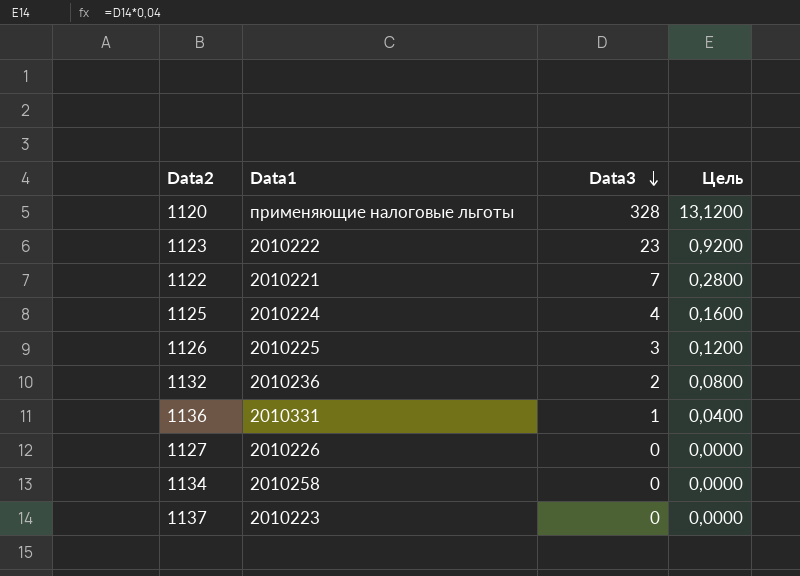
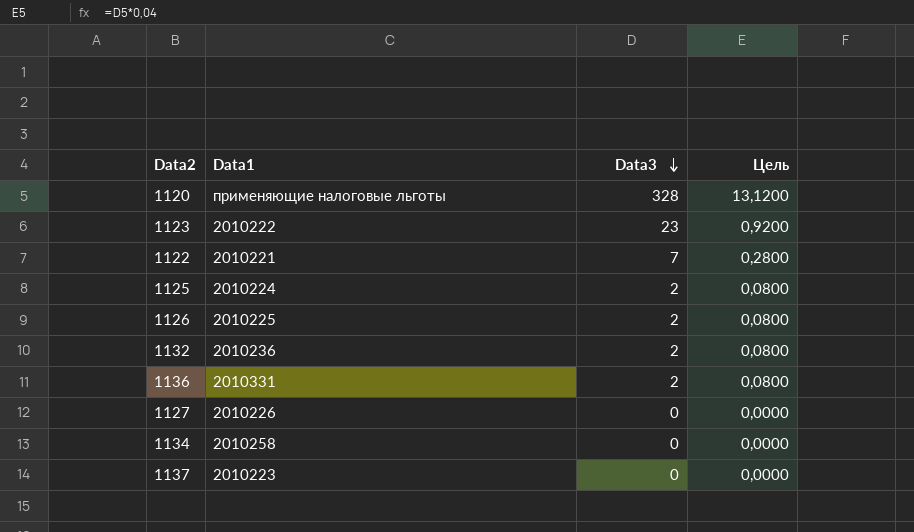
1125 | Data3: 4 -> 2
1125 | Цель: 0,1600 -> 0,0800
1126 | Data3: 3 -> 2
1126 | Цель: 0,1200 -> 0,0800
1136 | Data3: 1 -> 2
1136 | Цель: 0,0400 -> 0,0800

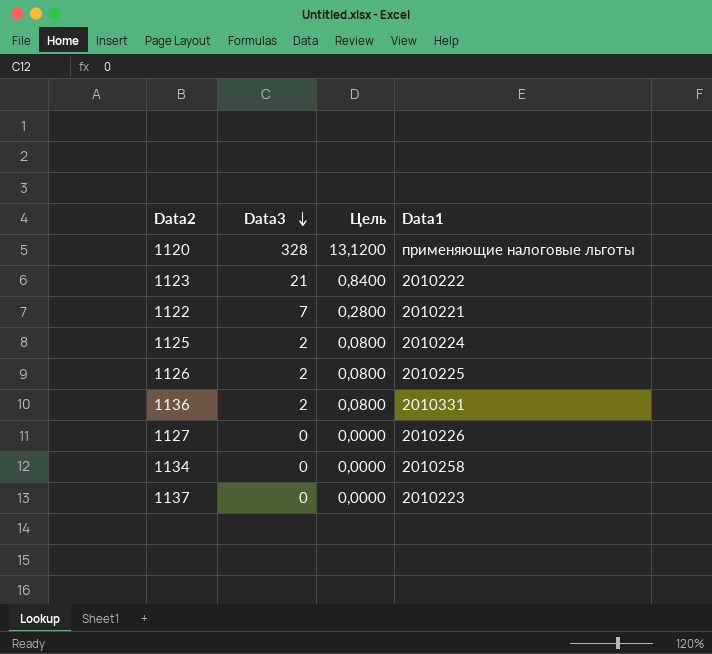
column Data1 | position: 2 -> 4
row 1132: 2010236 | 2 | 0,0800 -> none
1123 | Data3: 23 -> 21
1123 | Цель: 0,9200 -> 0,8400

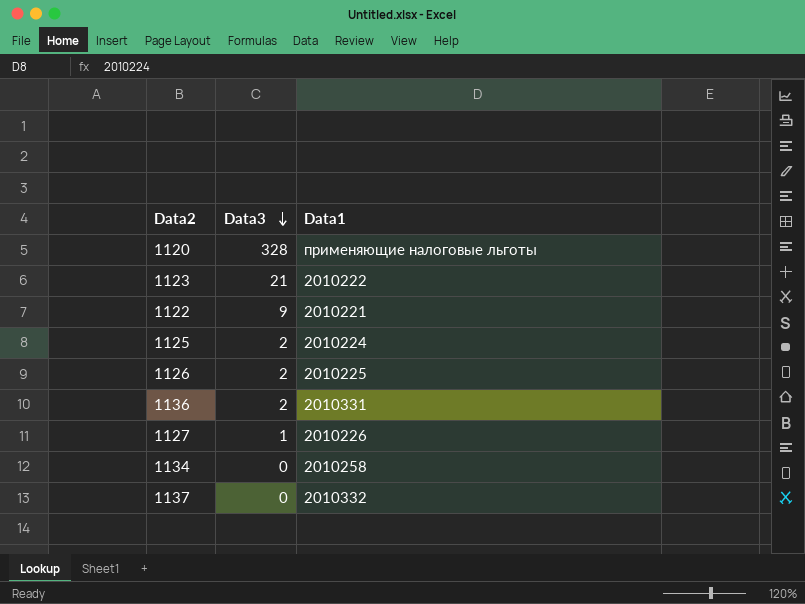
column Цель | formula: [Data3] * 0,04 -> none
1122 | Data3: 7 -> 9
1127 | Data3: 0 -> 1
1137 | Data1: 2010223 -> 2010332

